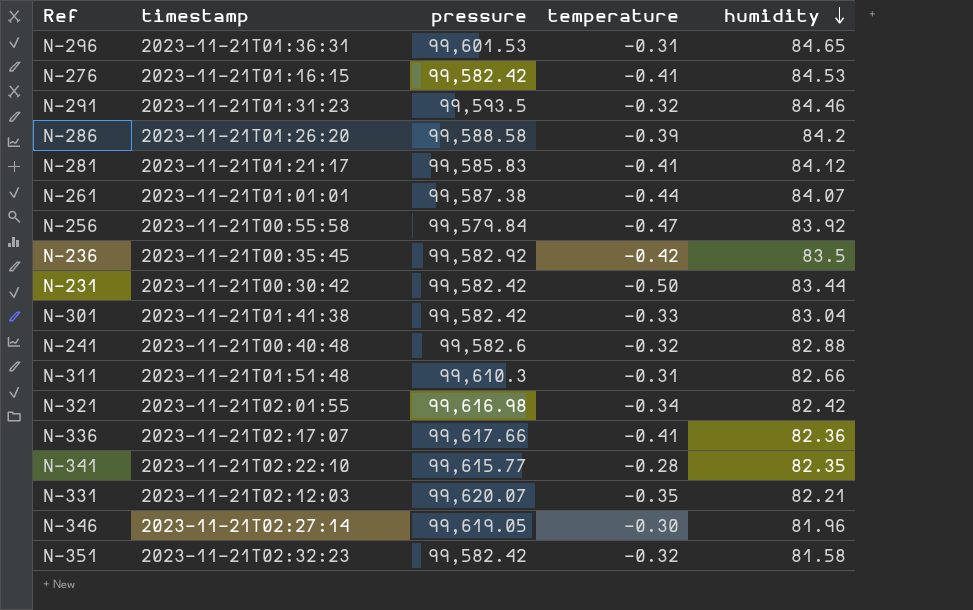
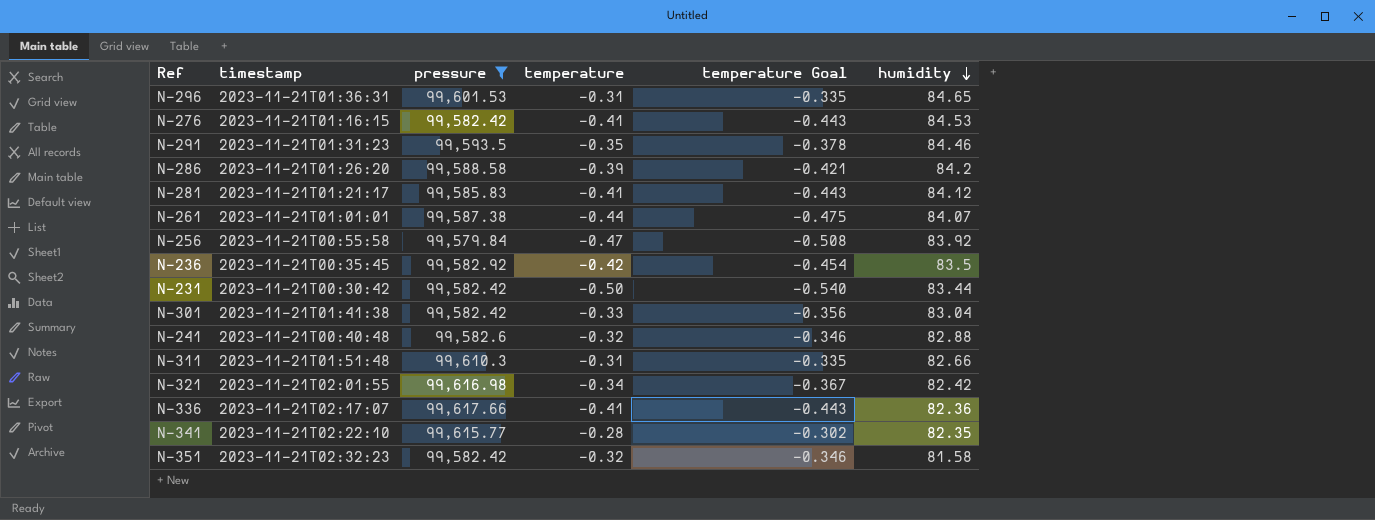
filter: none -> pressure <= 99,617.66
column temperature Goal | formula: none -> [temperature] * 1.08
N-291 | temperature: -0.32 -> -0.35

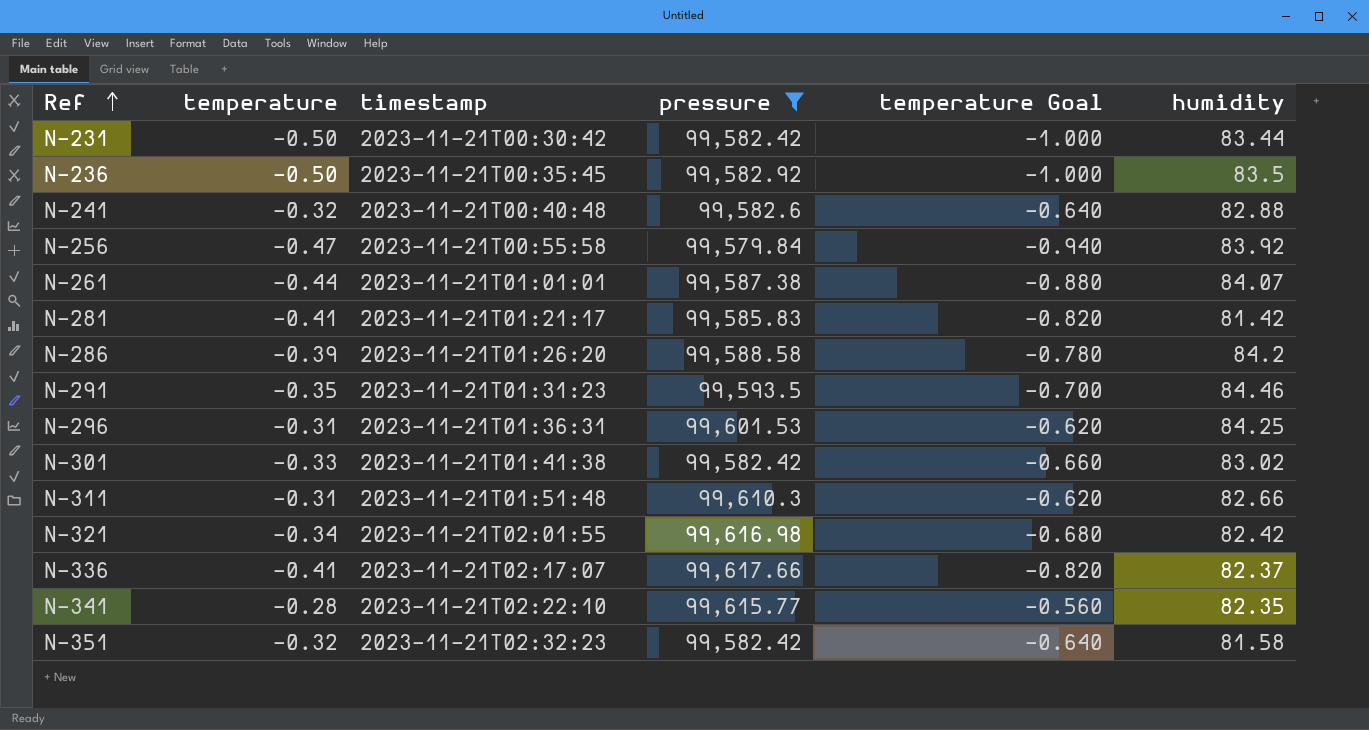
row order: humidity descending -> Ref ascending
column temperature | position: 4 -> 2
column temperature Goal | formula: [temperature] * 1.08 -> [temperature] * 2
row N-276: 2023-11-21T01:16:15 | 99,582.42 | -0.41 | -0.443 | 84.53 -> none
N-236 | temperature: -0.42 -> -0.50
N-281 | humidity: 84.12 -> 81.42
N-296 | humidity: 84.65 -> 84.25
N-301 | humidity: 83.04 -> 83.02
N-336 | humidity: 82.36 -> 82.37

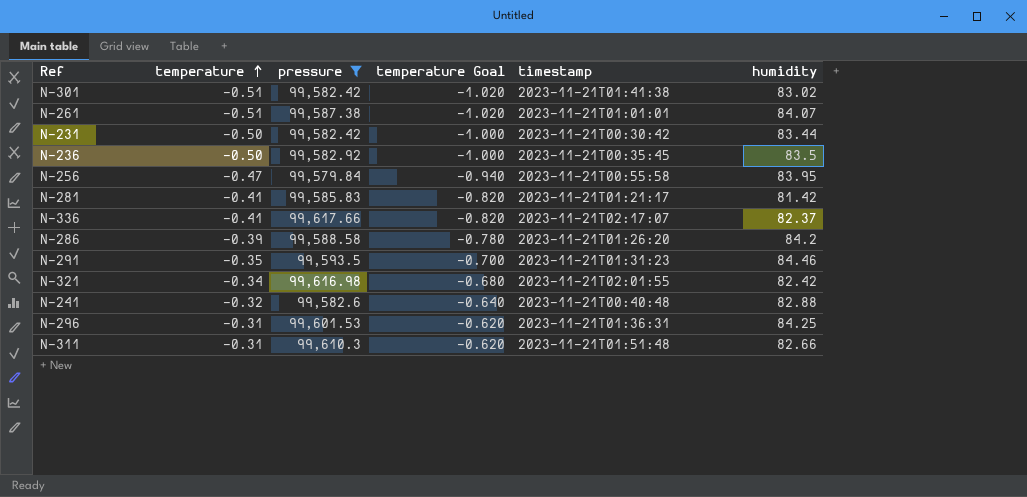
row order: Ref ascending -> temperature ascending
column timestamp | position: 3 -> 5
row N-341: -0.28 | 2023-11-21T02:22:10 | 99,615.77 | -0.560 | 82.35 -> none
row N-351: -0.32 | 2023-11-21T02:32:23 | 99,582.42 | -0.640 | 81.58 -> none
N-301 | temperature: -0.33 -> -0.51
N-301 | temperature Goal: -0.660 -> -1.020
N-261 | temperature: -0.44 -> -0.51
N-261 | temperature Goal: -0.880 -> -1.020
N-256 | humidity: 83.92 -> 83.95

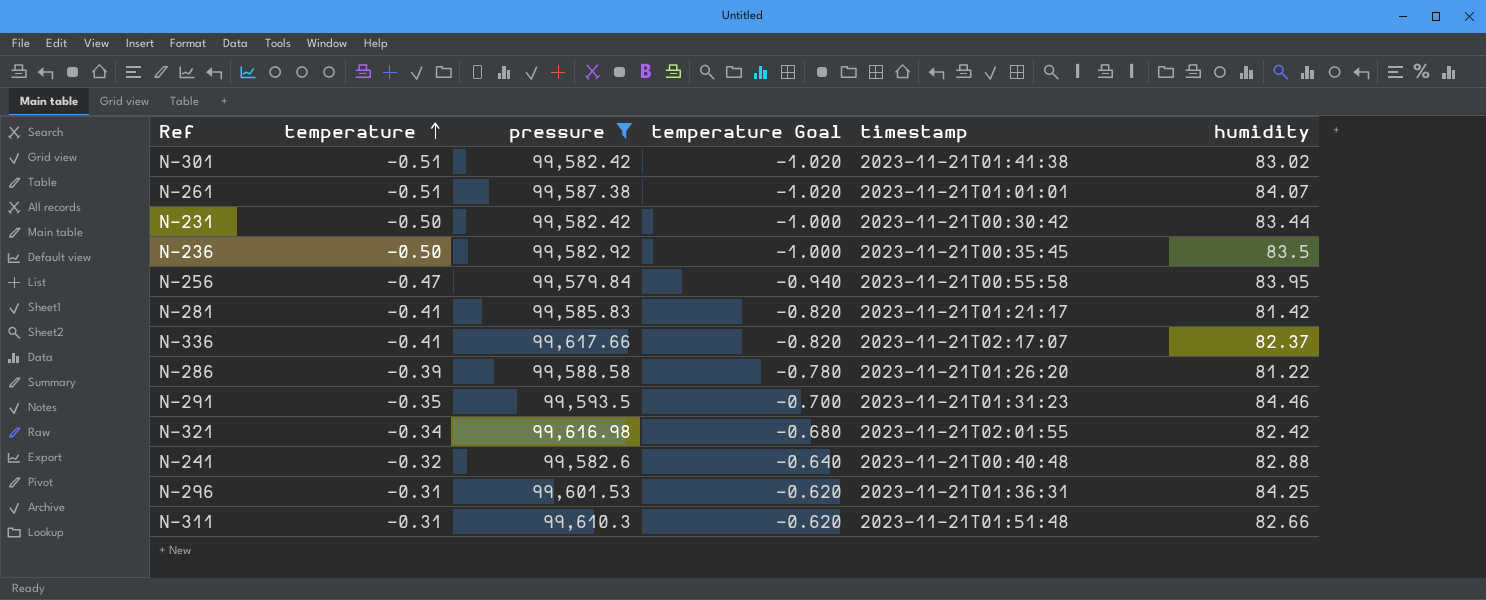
N-286 | humidity: 84.2 -> 81.22

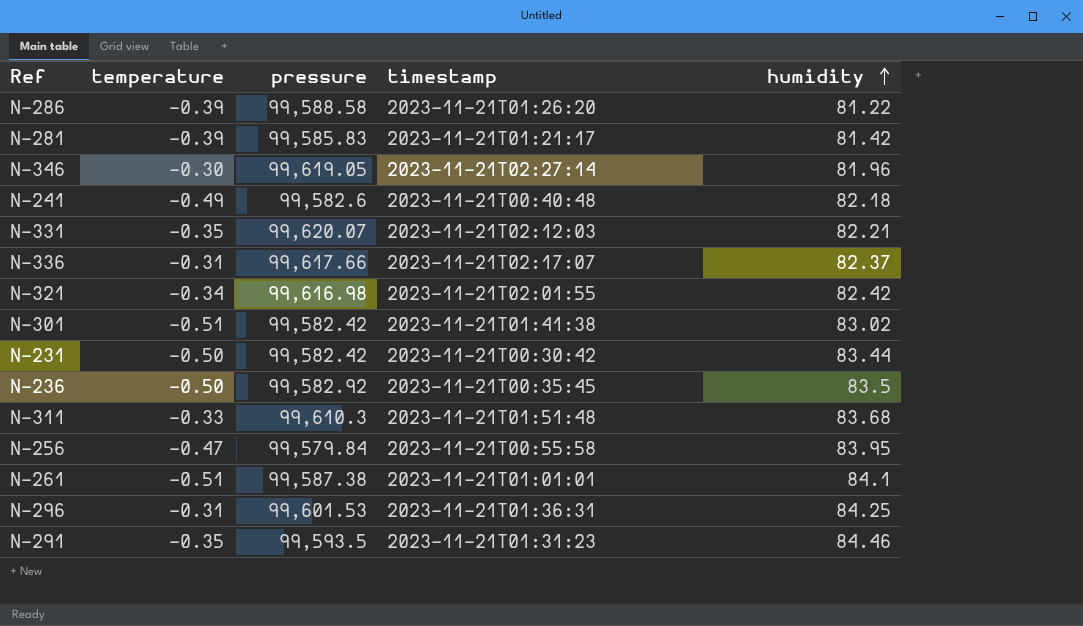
filter: pressure <= 99,617.66 -> none
row order: temperature ascending -> humidity ascending
column temperature Goal | formula: [temperature] * 2 -> none
N-281 | temperature: -0.41 -> -0.39
N-241 | temperature: -0.32 -> -0.49
N-241 | humidity: 82.88 -> 82.18
N-336 | temperature: -0.41 -> -0.31
N-311 | temperature: -0.31 -> -0.33
N-311 | humidity: 82.66 -> 83.68
N-261 | humidity: 84.07 -> 84.1

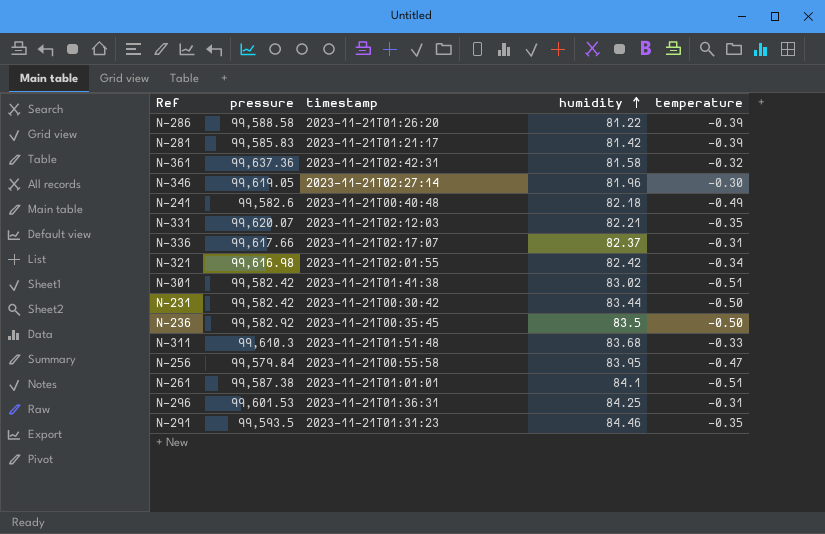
column temperature | position: 2 -> 5
row N-361: none -> 99,637.36 | 2023-11-21T02:42:31 | 81.58 | -0.32

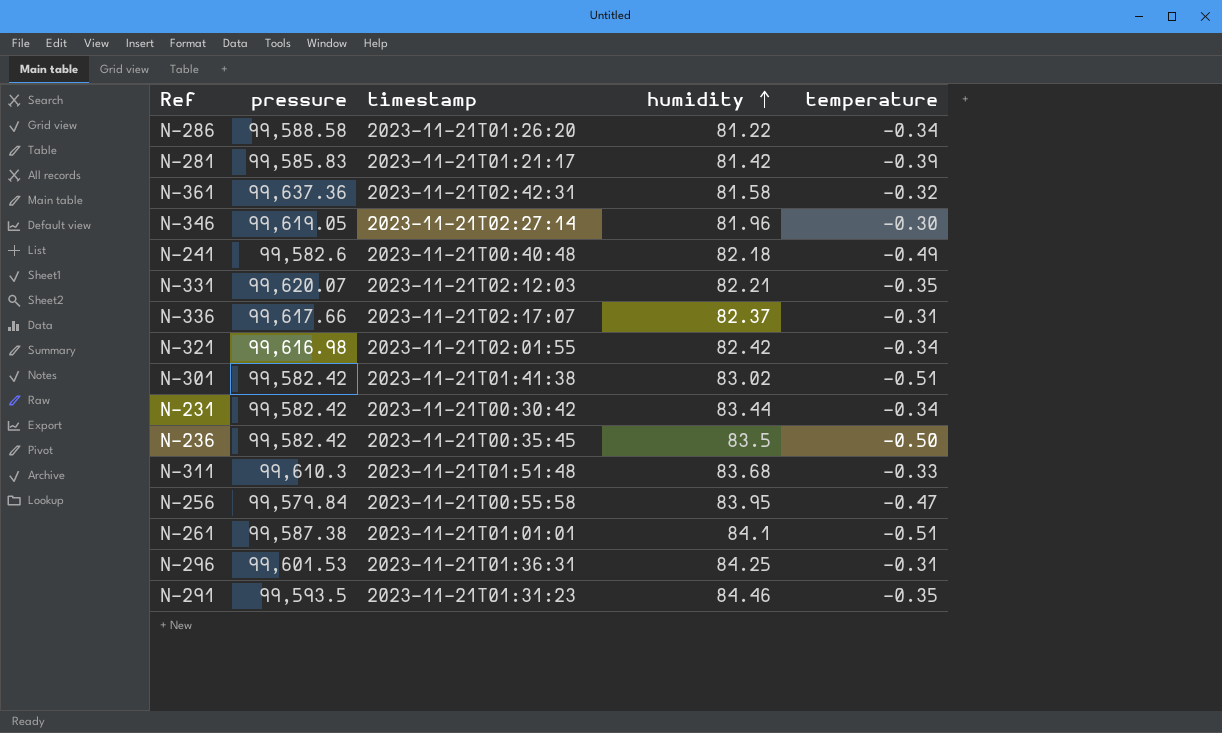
N-286 | temperature: -0.39 -> -0.34
N-231 | temperature: -0.50 -> -0.34
N-236 | pressure: 99,582.92 -> 99,582.42

